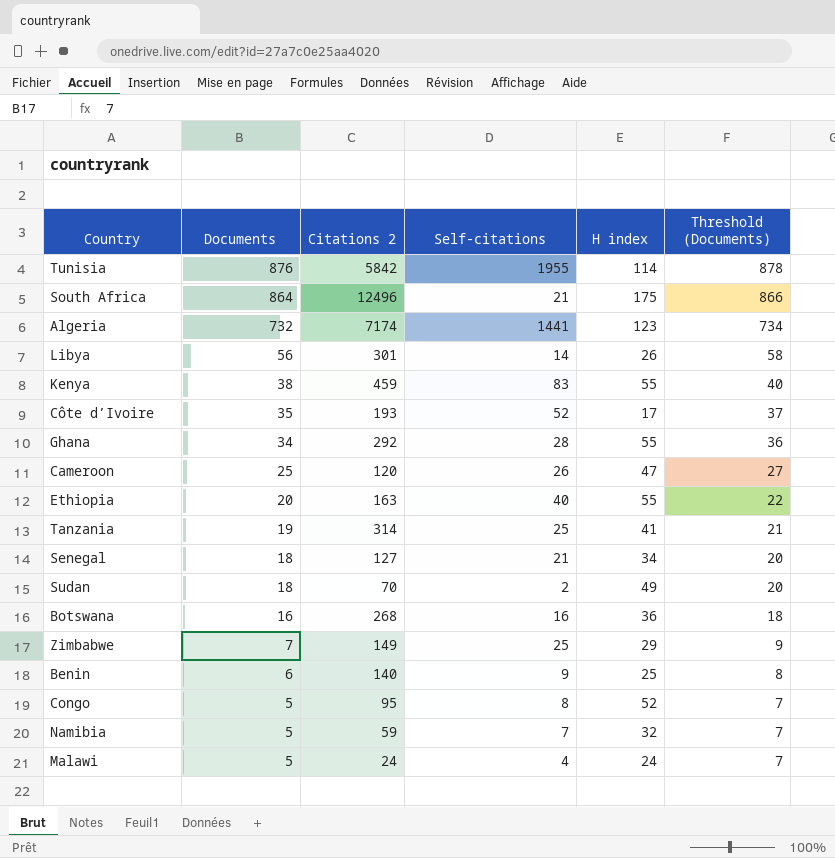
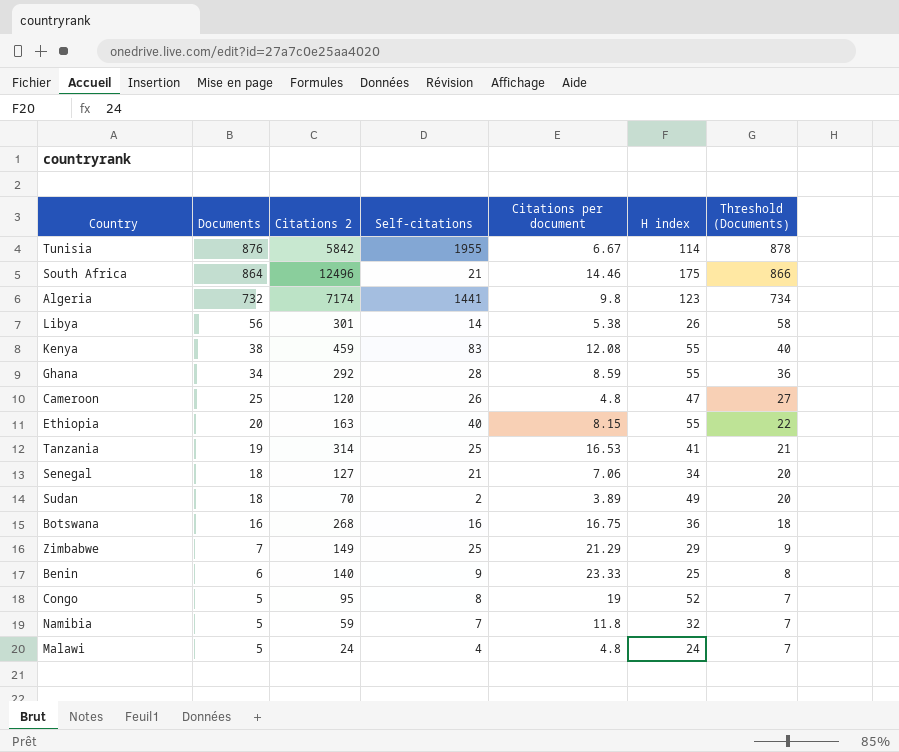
column Citations per document | formula: none -> [Citations 2] / [Documents]
row Côte d’Ivoire: 35 | 193 | 52 | 17 | 37 -> none

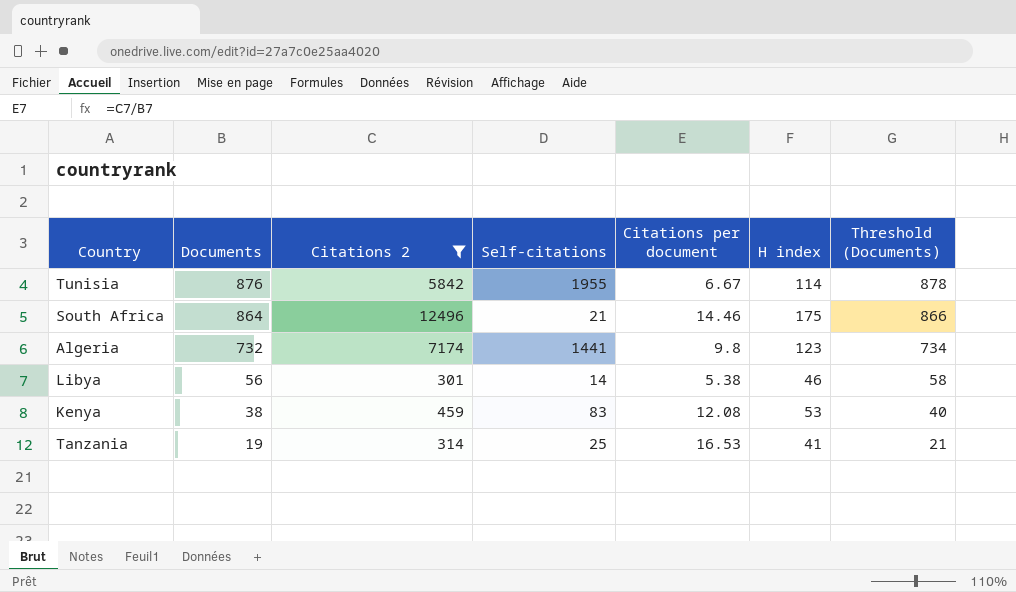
filter: none -> Citations 2 >= 301
Libya | H index: 26 -> 46
Kenya | H index: 55 -> 53

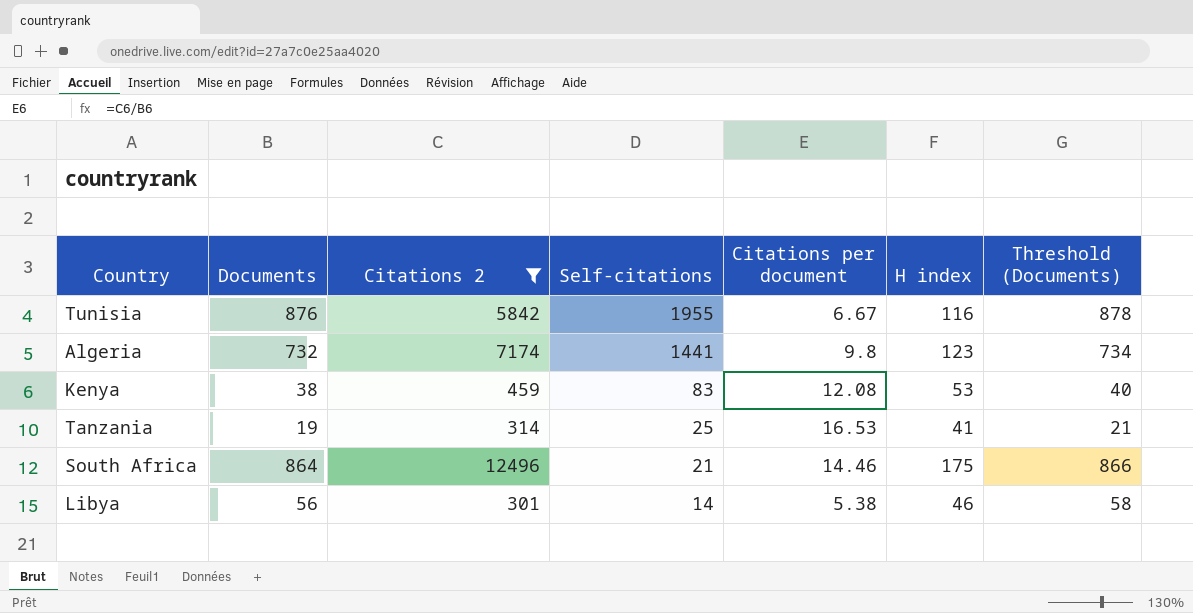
row order: Documents descending -> Self-citations descending
Tunisia | H index: 114 -> 116

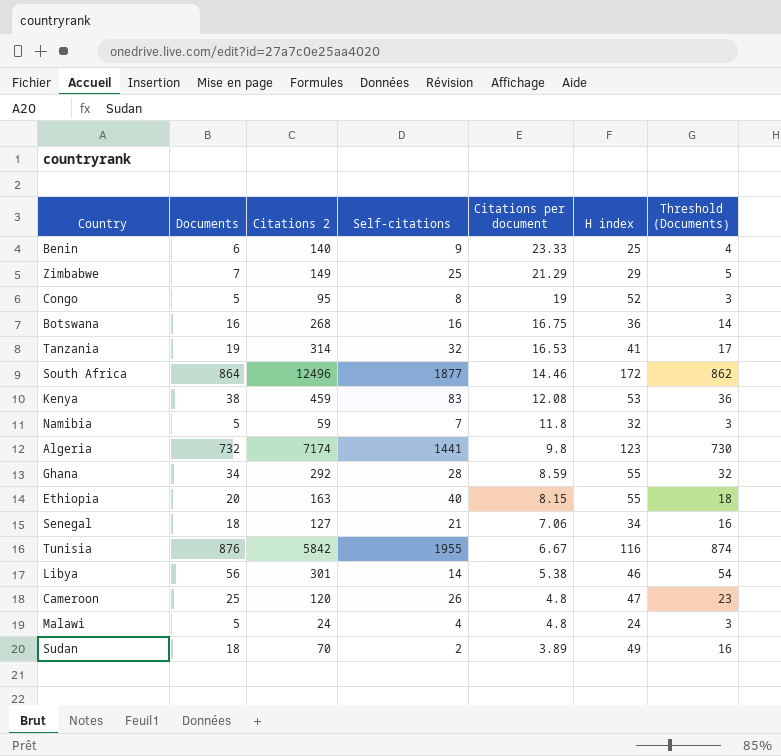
filter: Citations 2 >= 301 -> none
row order: Self-citations descending -> Citations per document descending
column Threshold (Documents) | formula: [Documents] + 2 -> [Documents] - 2
Tanzania | Self-citations: 25 -> 32
South Africa | Self-citations: 21 -> 1877
South Africa | H index: 175 -> 172

